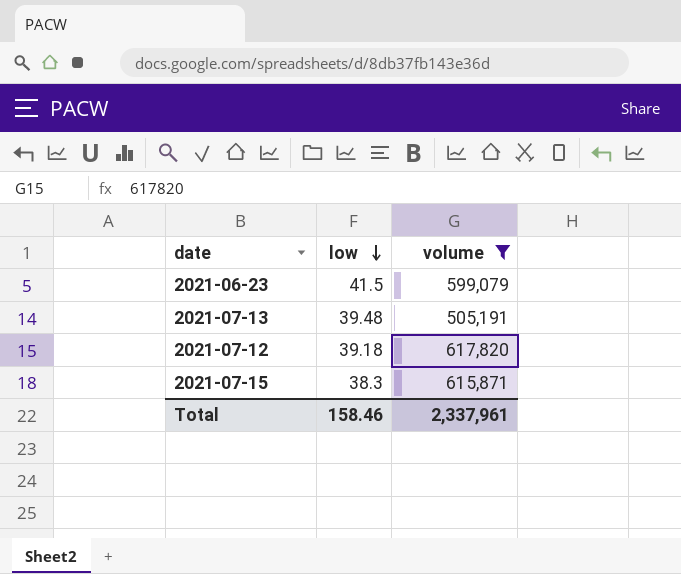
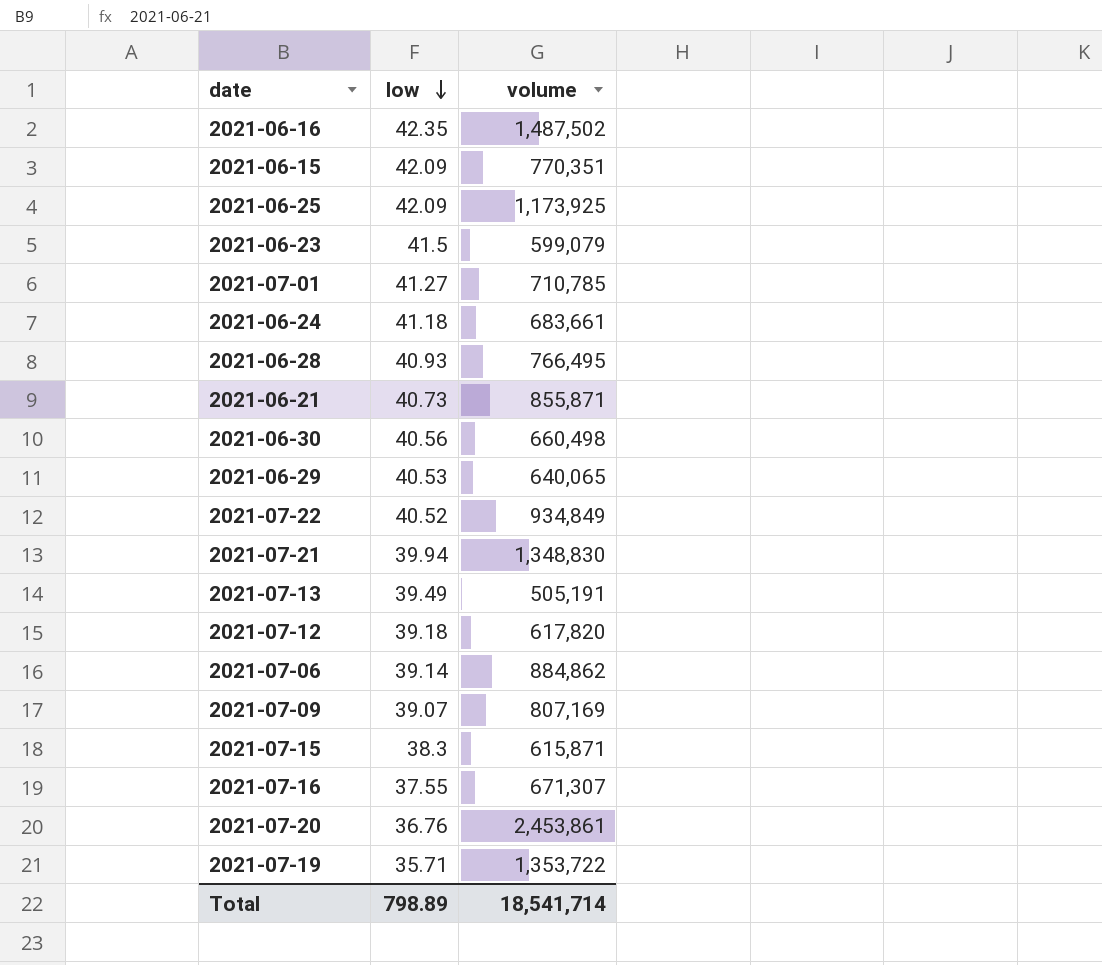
filter: volume <= 617,820 -> none
2021-07-13 | low: 39.48 -> 39.49
Total | low: 158.46 -> 798.89
Total | volume: 2,337,961 -> 18,541,714

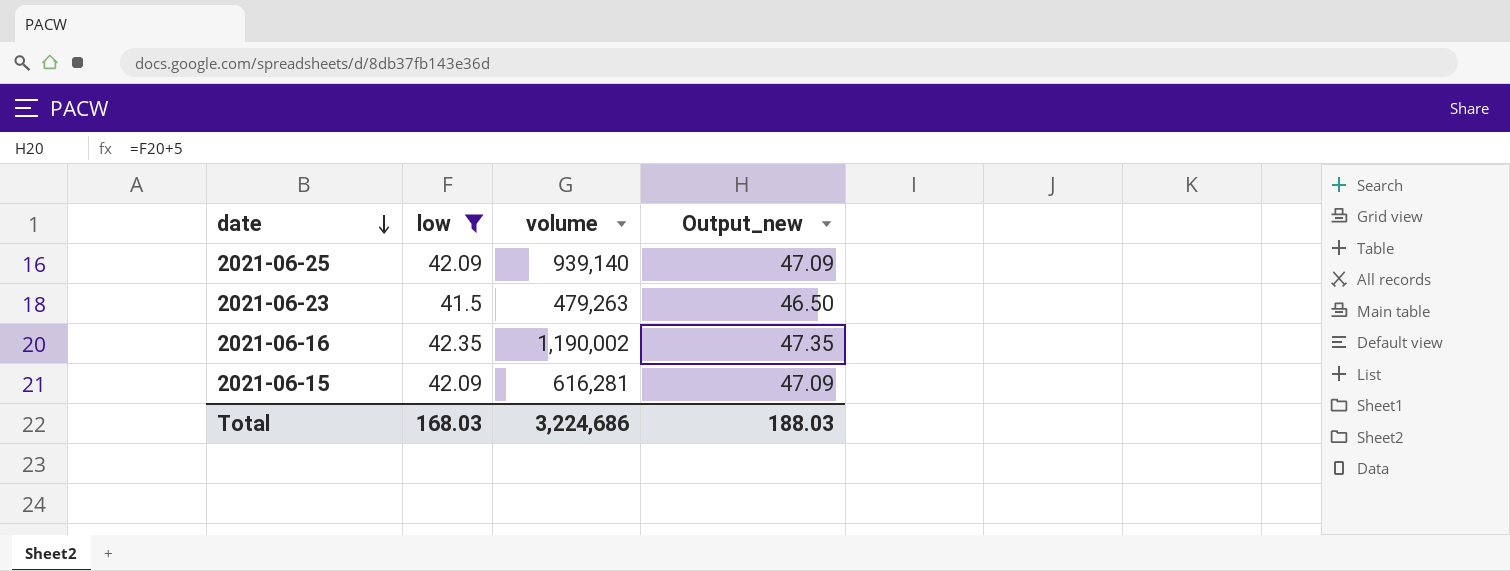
filter: none -> low >= 41.5
row order: low descending -> date descending
column Output_new | formula: none -> [low] + 5
2021-06-25 | volume: 1,173,925 -> 939,140
2021-06-23 | volume: 599,079 -> 479,263
2021-06-16 | volume: 1,487,502 -> 1,190,002
2021-06-15 | volume: 770,351 -> 616,281
Total | low: 798.89 -> 168.03
Total | volume: 18,541,714 -> 3,224,686

